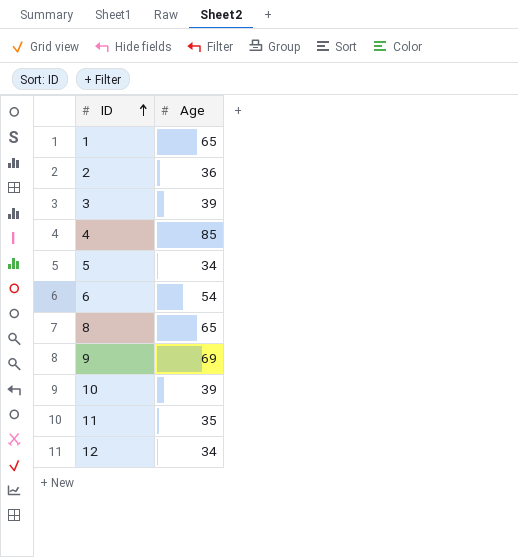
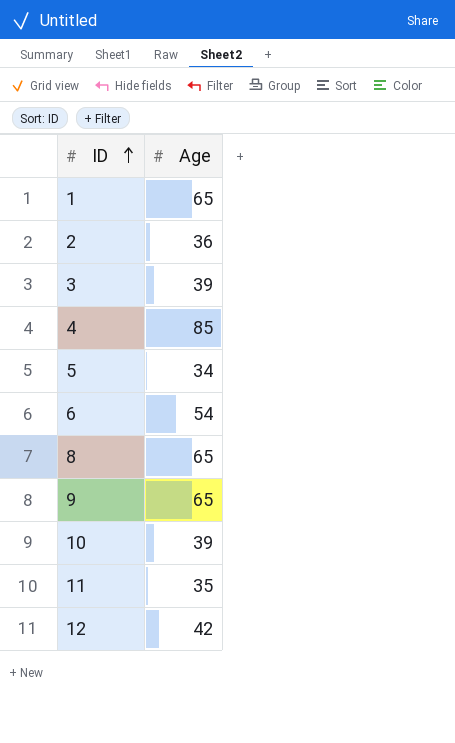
9 | Age: 69 -> 65
12 | Age: 34 -> 42

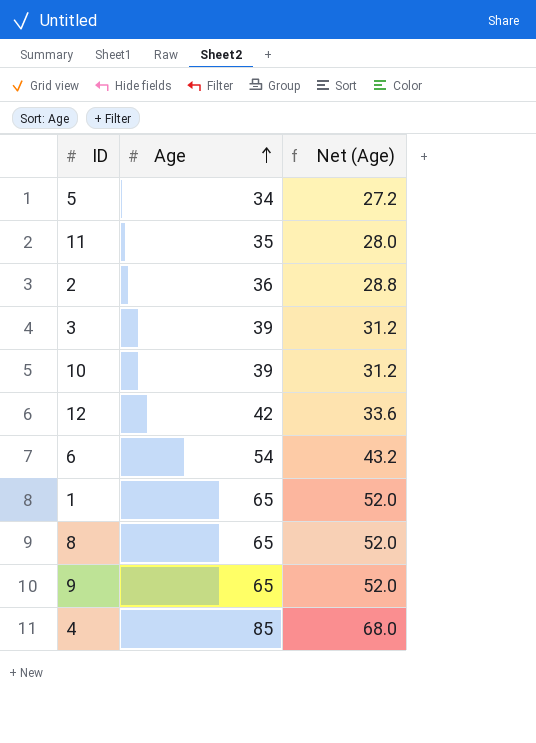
row order: ID ascending -> Age ascending
column Net (Age) | formula: none -> [Age] * 0.8

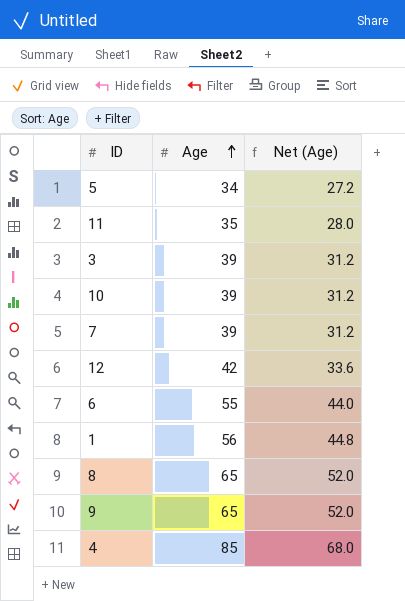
row 2: 36 | 28.8 -> none
row 7: none -> 39 | 31.2
6 | Age: 54 -> 55
6 | Net (Age): 43.2 -> 44.0
1 | Age: 65 -> 56
1 | Net (Age): 52.0 -> 44.8

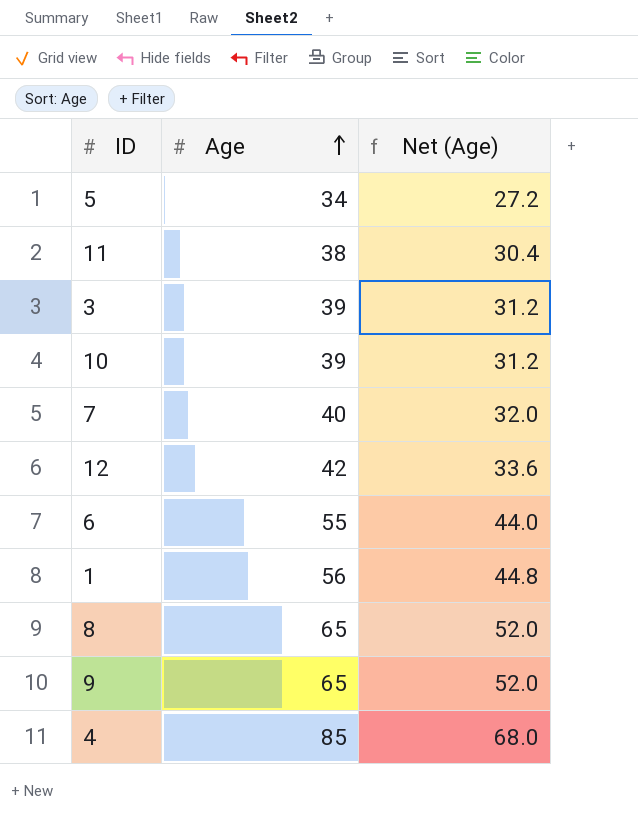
11 | Age: 35 -> 38
11 | Net (Age): 28.0 -> 30.4
7 | Age: 39 -> 40
7 | Net (Age): 31.2 -> 32.0

